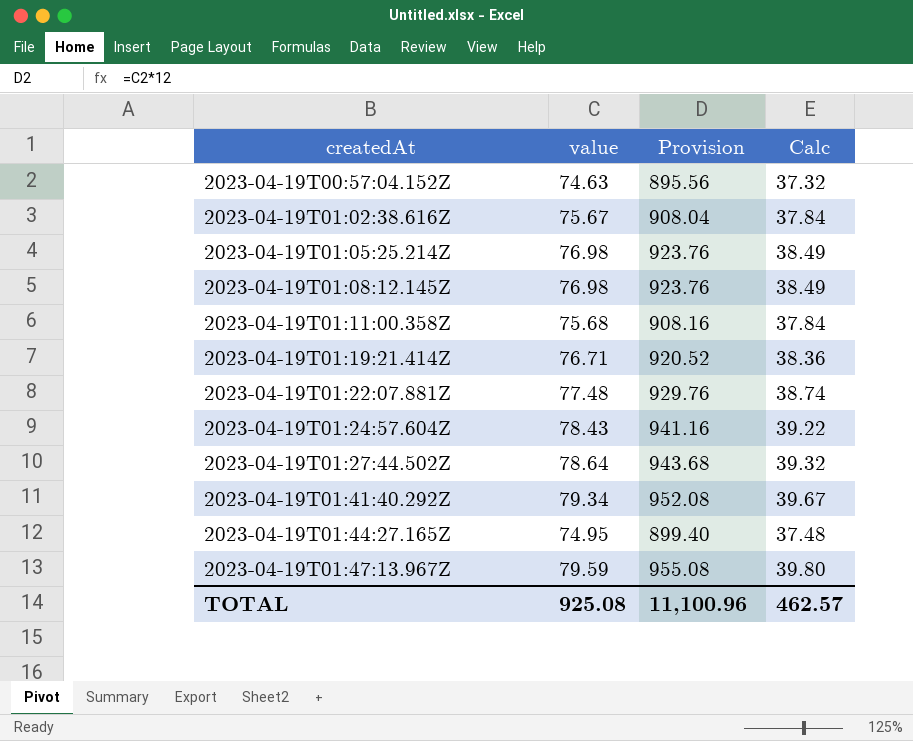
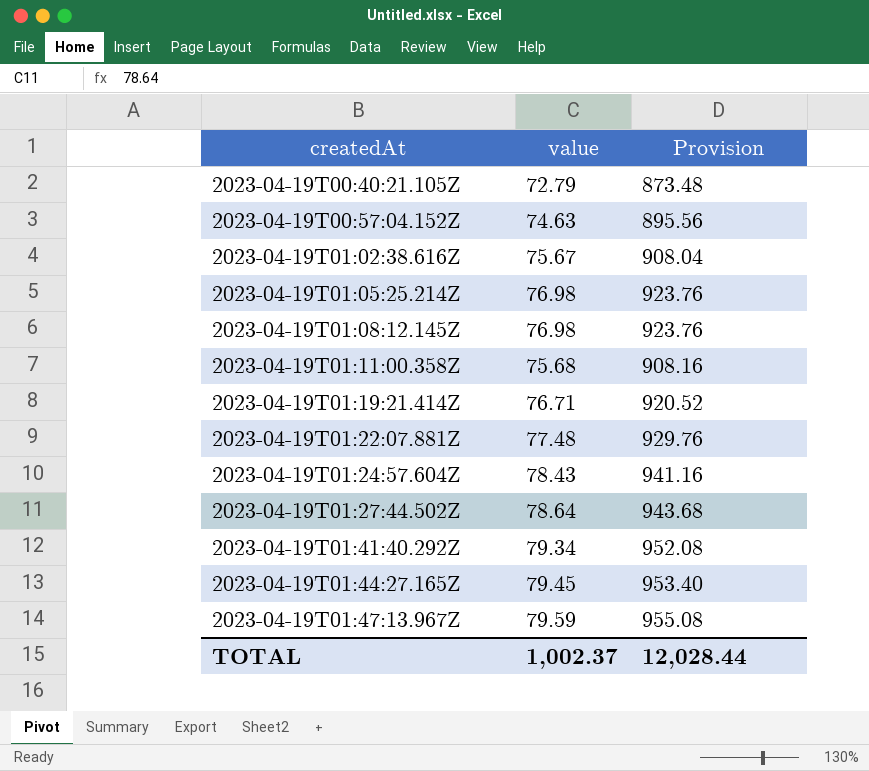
column Calc | formula: [value] * 0.5 -> none
row 2023-04-19T00:40:21.105Z: none -> 72.79 | 873.48
2023-04-19T01:44:27.165Z | value: 74.95 -> 79.45
2023-04-19T01:44:27.165Z | Provision: 899.40 -> 953.40
TOTAL | value: 925.08 -> 1,002.37
TOTAL | Provision: 11,100.96 -> 12,028.44

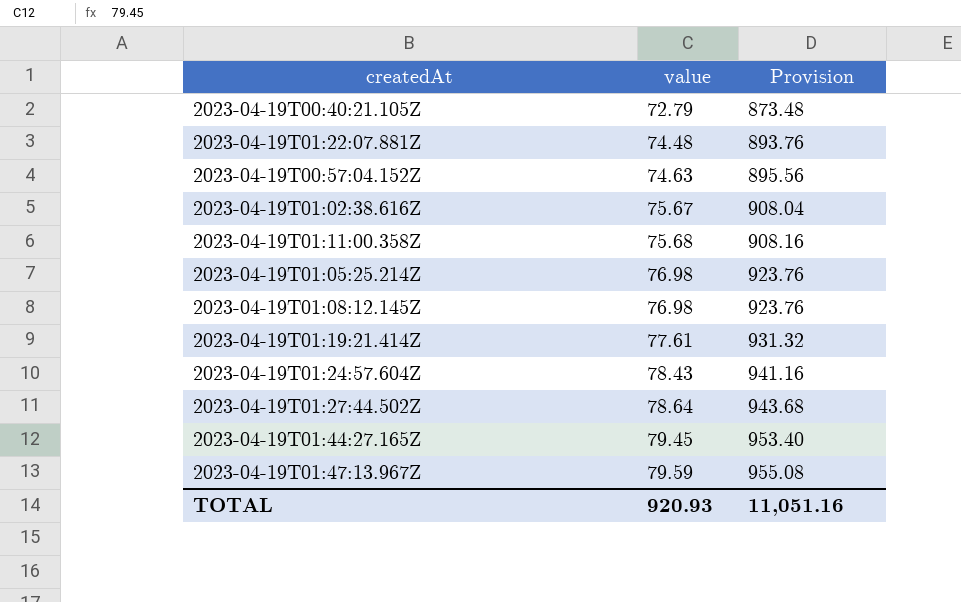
row order: createdAt ascending -> value ascending
row 2023-04-19T01:41:40.292Z: 79.34 | 952.08 -> none
2023-04-19T01:22:07.881Z | value: 77.48 -> 74.48
2023-04-19T01:22:07.881Z | Provision: 929.76 -> 893.76
2023-04-19T01:19:21.414Z | value: 76.71 -> 77.61
2023-04-19T01:19:21.414Z | Provision: 920.52 -> 931.32
TOTAL | value: 1,002.37 -> 920.93
TOTAL | Provision: 12,028.44 -> 11,051.16

